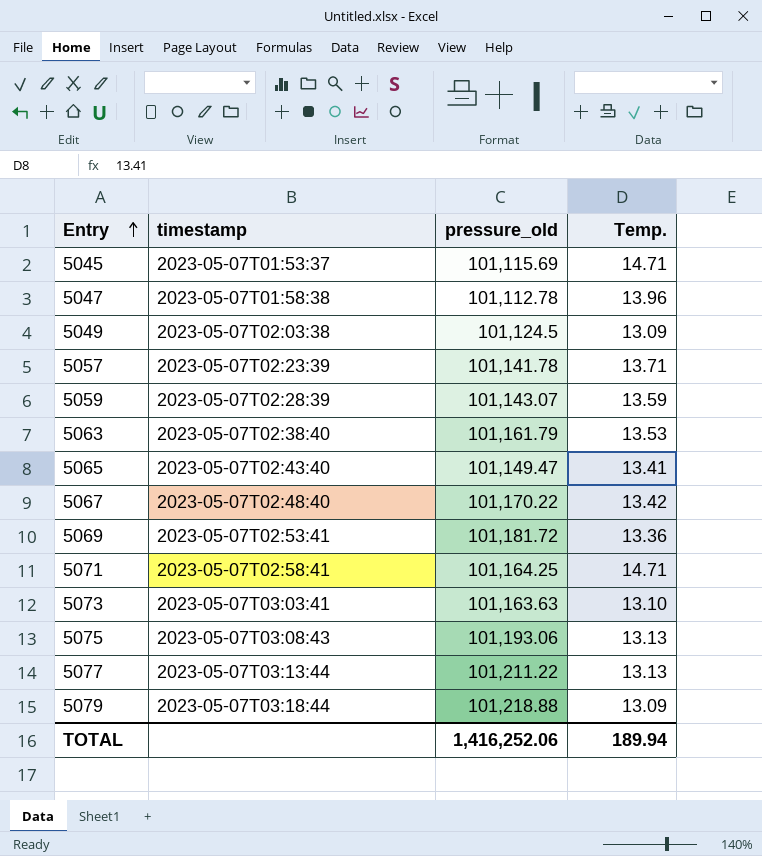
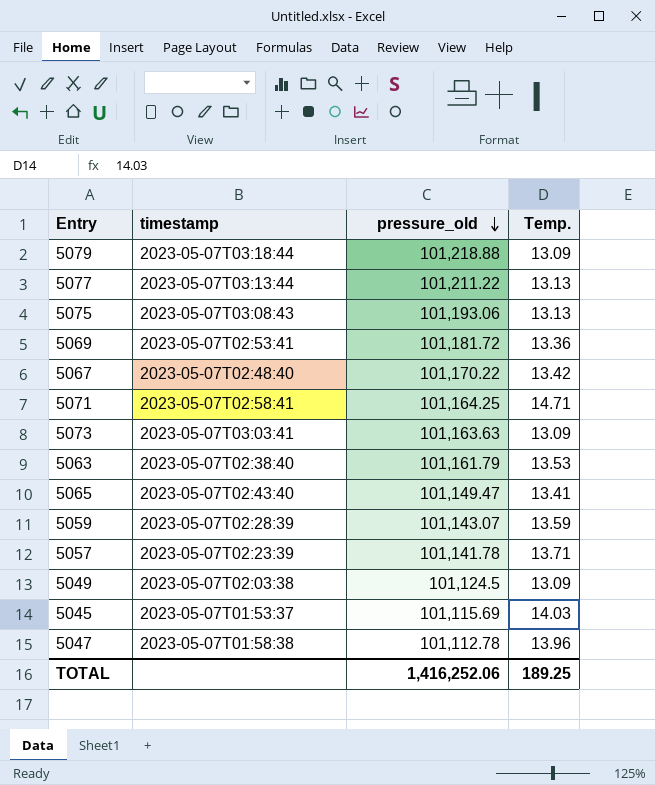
row order: Entry ascending -> pressure_old descending
5073 | Temp.: 13.10 -> 13.09
5045 | Temp.: 14.71 -> 14.03
TOTAL | Temp.: 189.94 -> 189.25

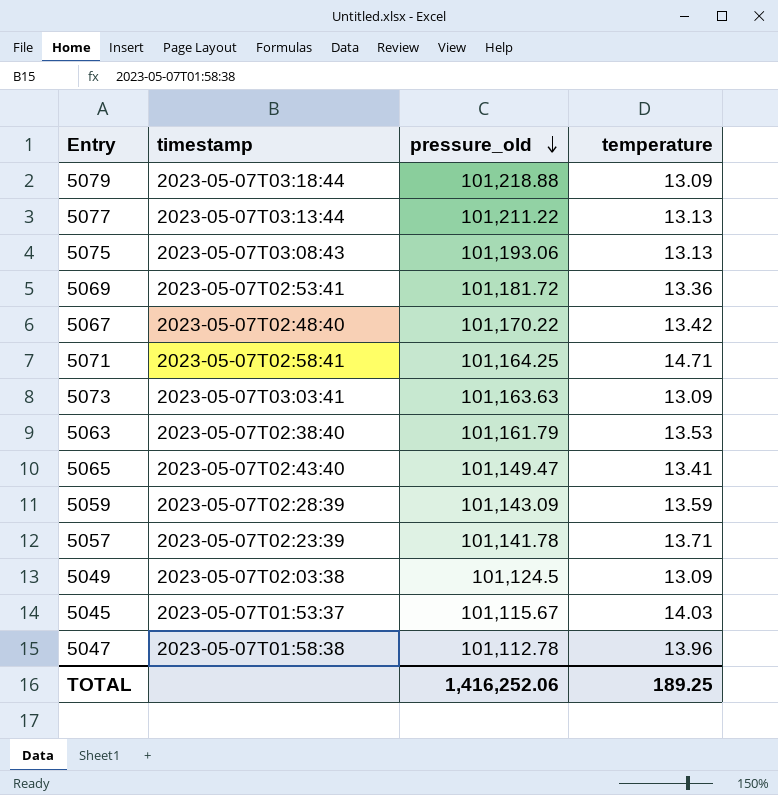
column name: Temp. -> temperature
5059 | pressure_old: 101,143.07 -> 101,143.09
5045 | pressure_old: 101,115.69 -> 101,115.67

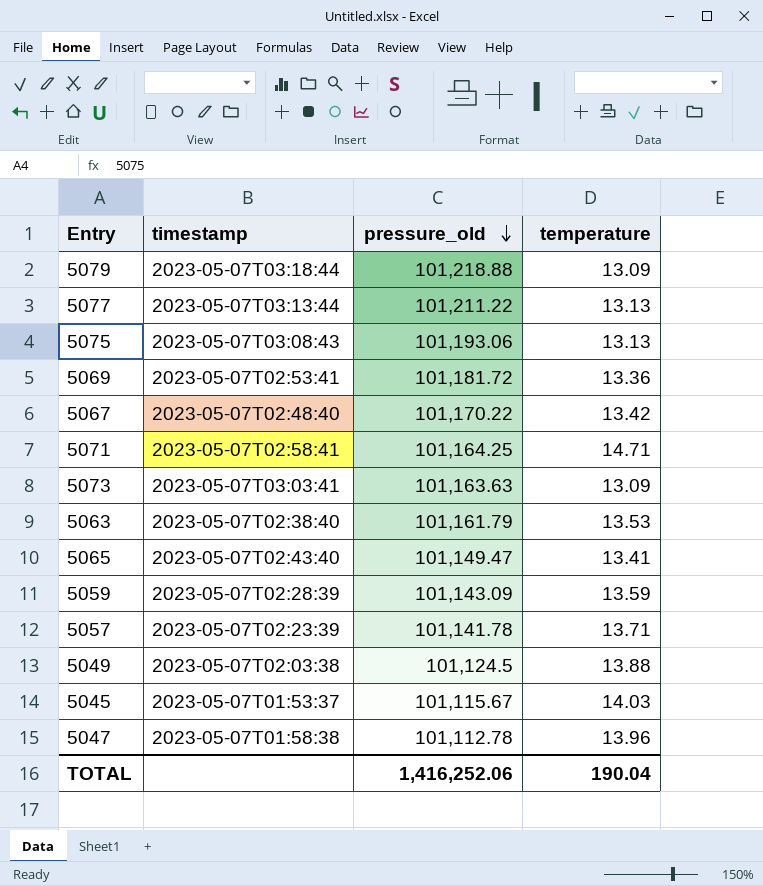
5049 | temperature: 13.09 -> 13.88
TOTAL | temperature: 189.25 -> 190.04

